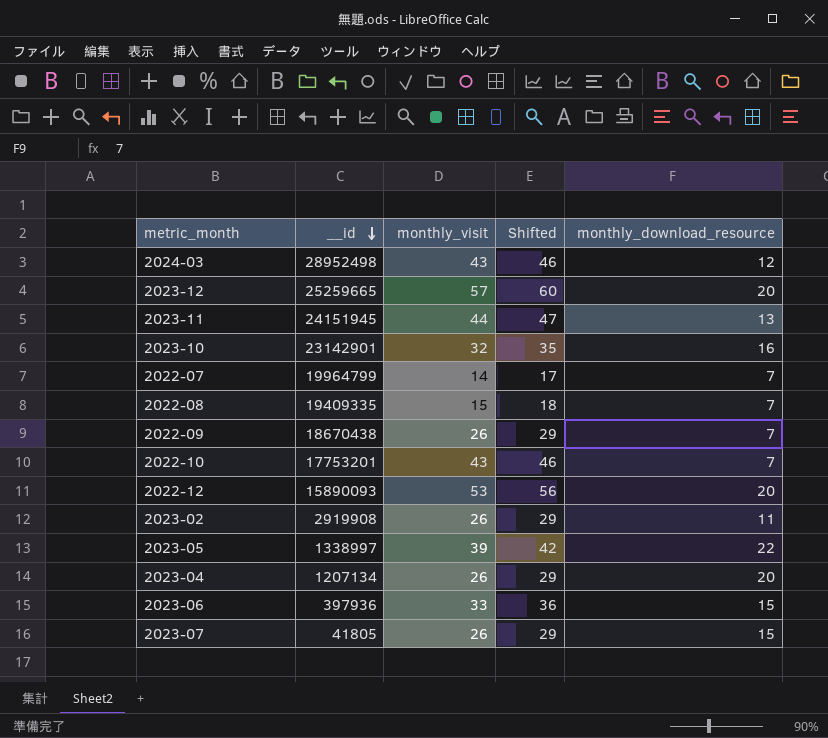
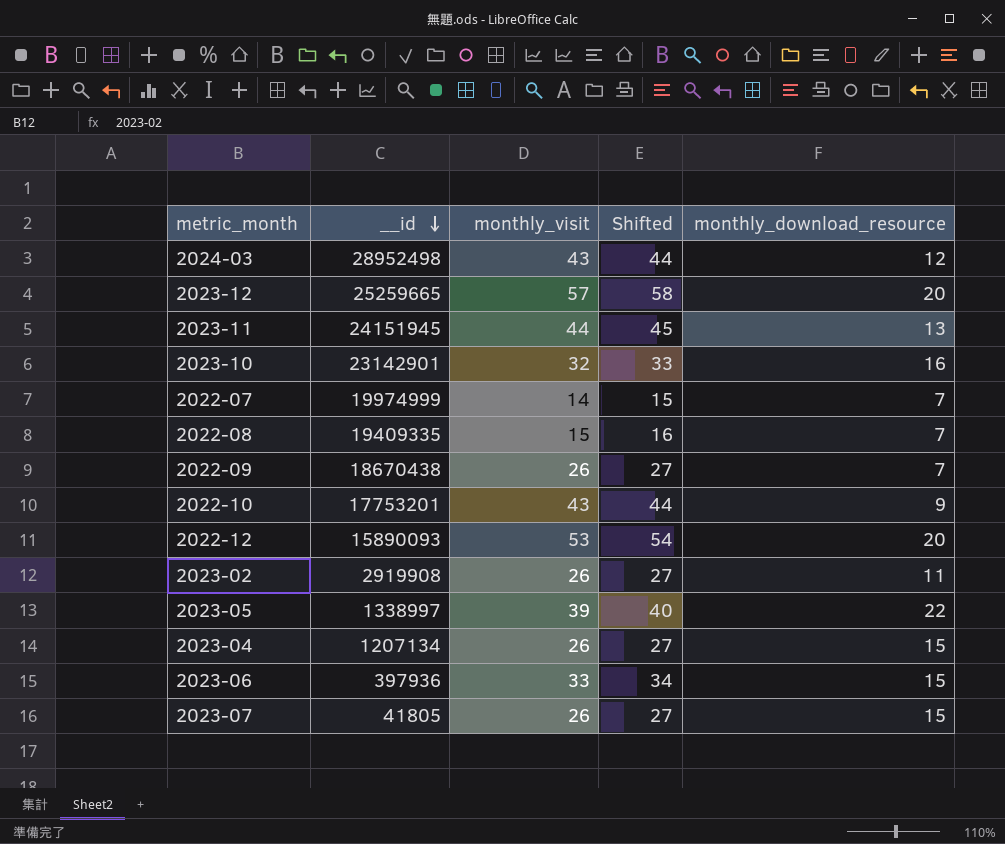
column Shifted | formula: [monthly_visit] + 3 -> [monthly_visit] + 1
2022-07 | __id: 19964799 -> 19974999
2022-10 | monthly_download_resource: 7 -> 9
2023-04 | monthly_download_resource: 20 -> 15

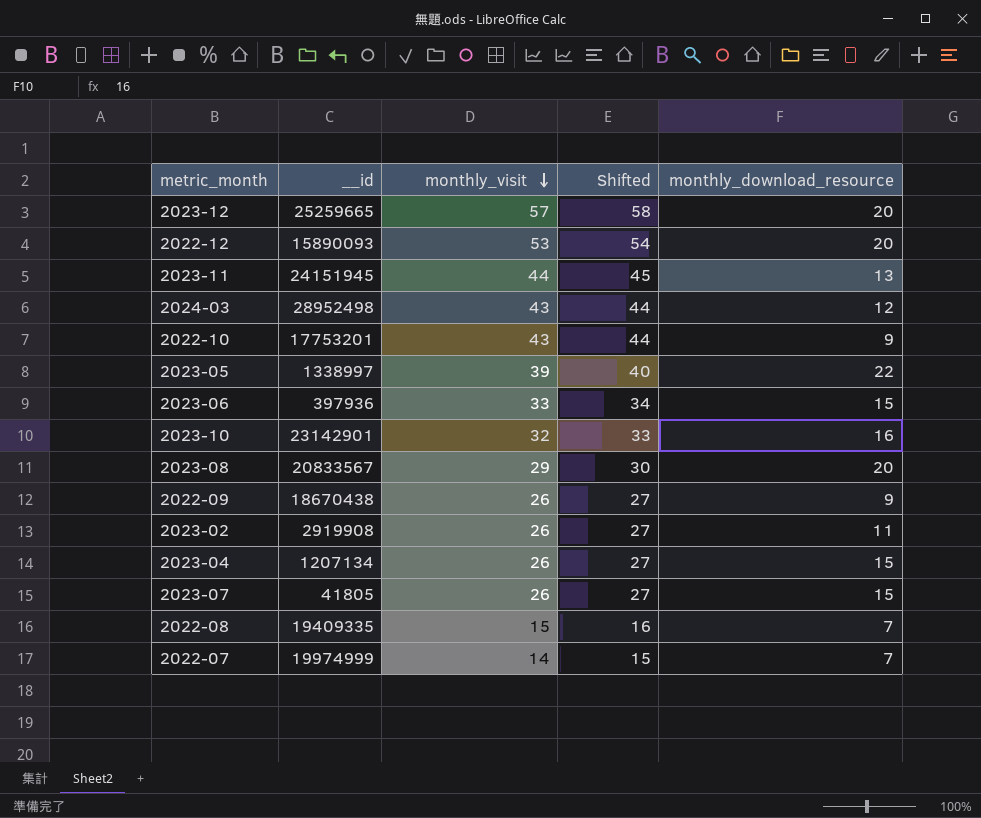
row order: __id descending -> monthly_visit descending
row 2023-08: none -> 20833567 | 29 | 30 | 20
2022-09 | monthly_download_resource: 7 -> 9

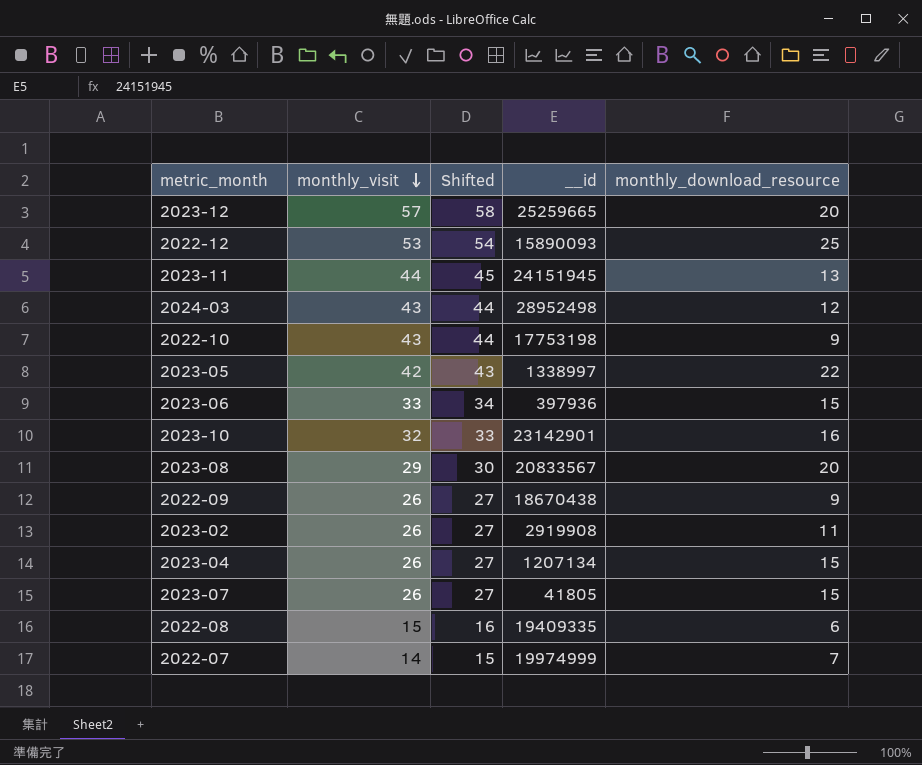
column __id | position: 2 -> 4
2022-12 | monthly_download_resource: 20 -> 25
2022-10 | __id: 17753201 -> 17753198
2023-05 | monthly_visit: 39 -> 42
2023-05 | Shifted: 40 -> 43
2022-08 | monthly_download_resource: 7 -> 6

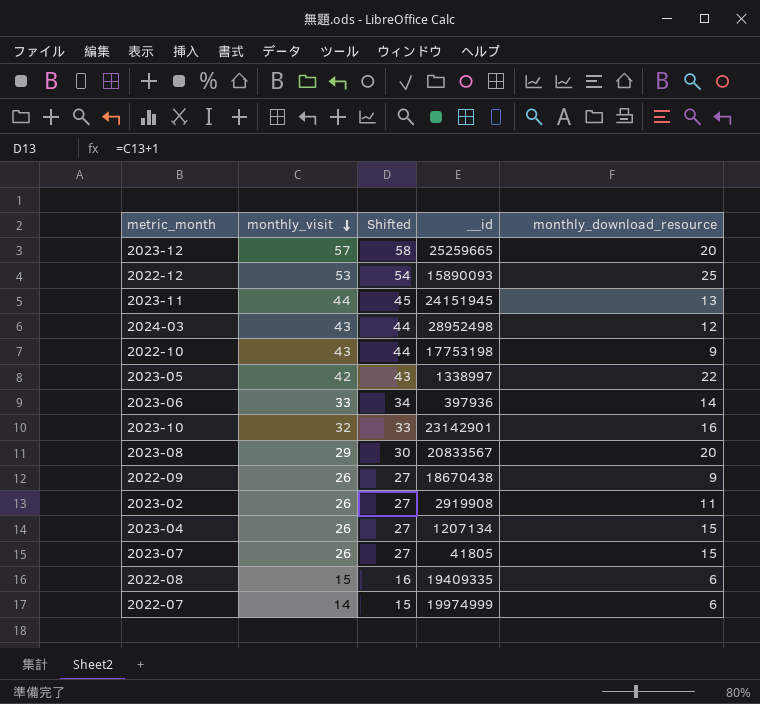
2023-06 | monthly_download_resource: 15 -> 14
2022-07 | monthly_download_resource: 7 -> 6

